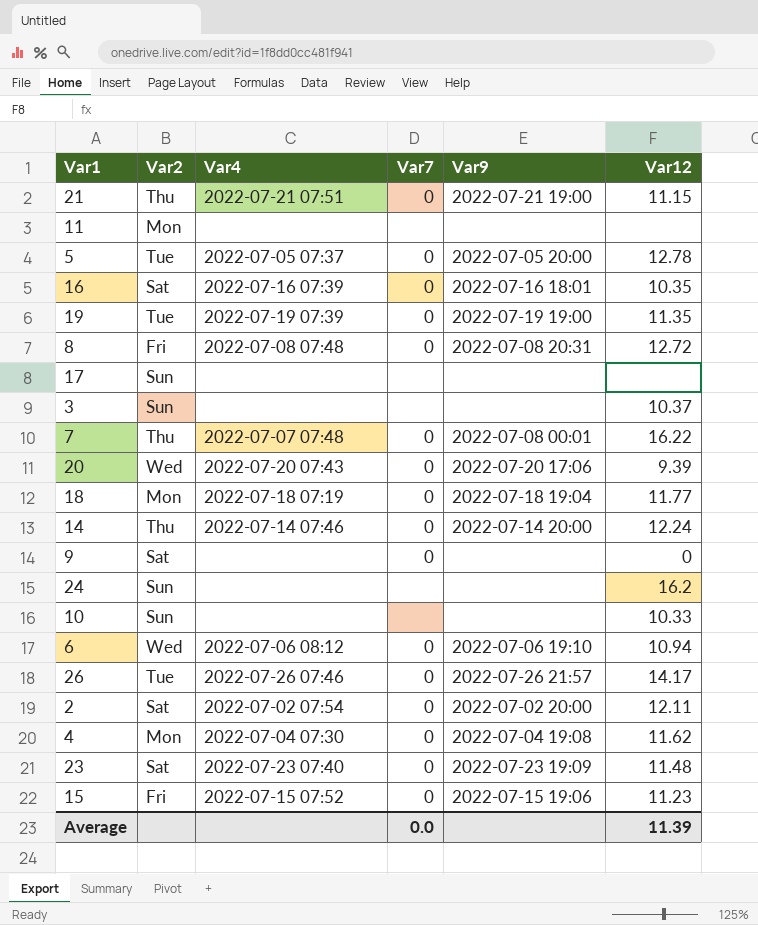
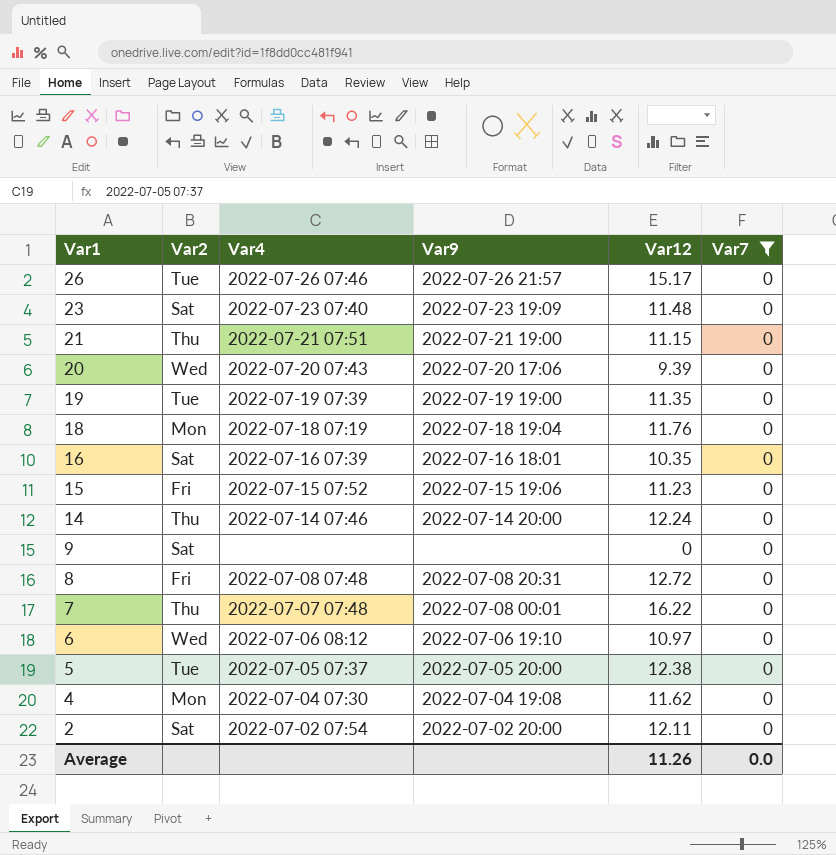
filter: none -> Var7 = 0
row order: none -> Var1 descending
column Var7 | position: 4 -> 6
26 | Var12: 14.17 -> 15.17
18 | Var12: 11.77 -> 11.76
6 | Var12: 10.94 -> 10.97
5 | Var12: 12.78 -> 12.38
Average | Var12: 11.39 -> 11.26

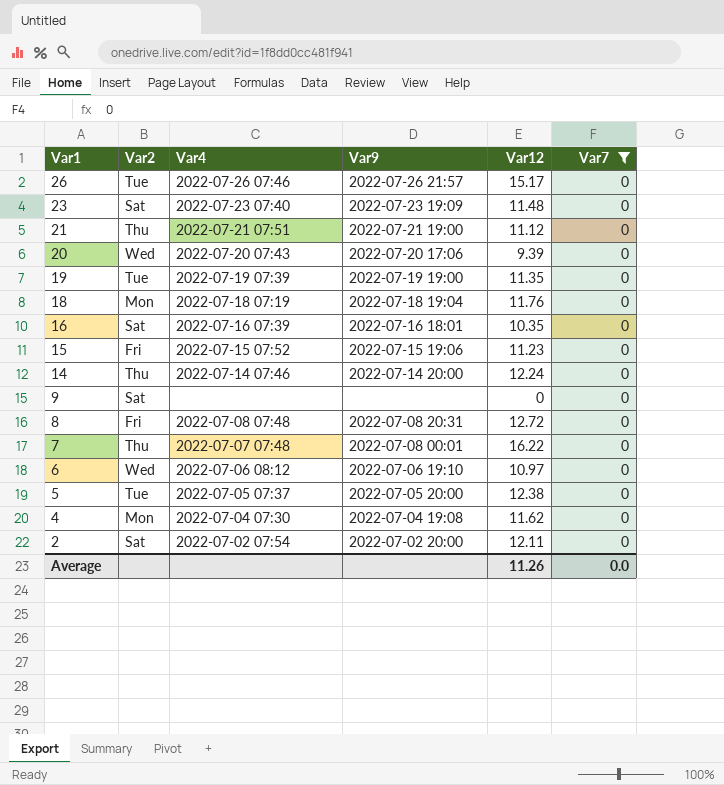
21 | Var12: 11.15 -> 11.12

